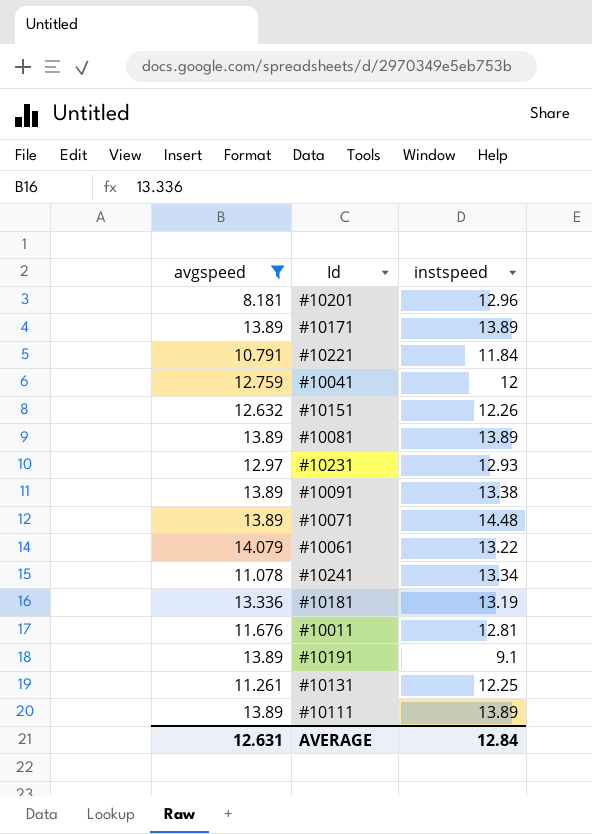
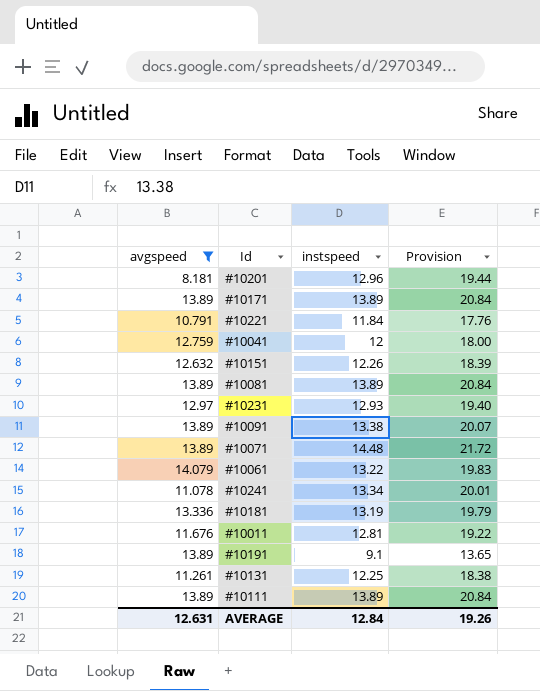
column Provision | formula: none -> [instspeed] * 1.5

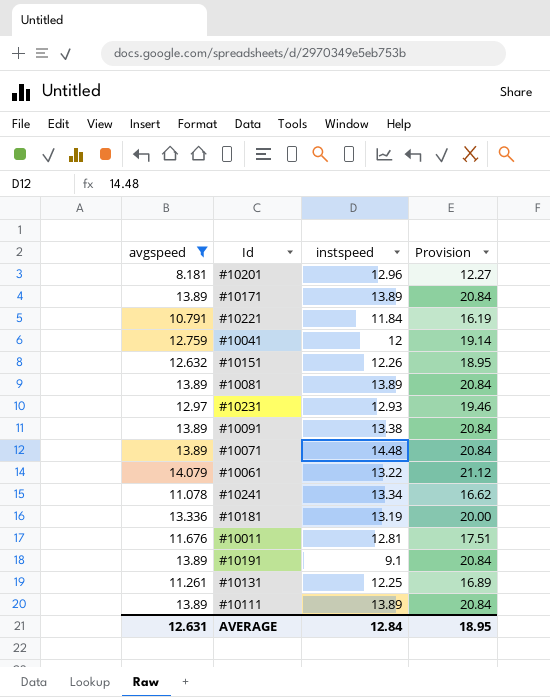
column Provision | formula: [instspeed] * 1.5 -> [avgspeed] * 1.5
AVERAGE | Provision: 19.26 -> 18.95

